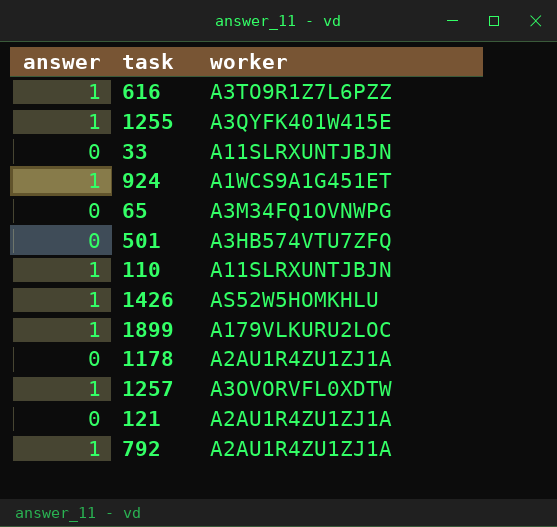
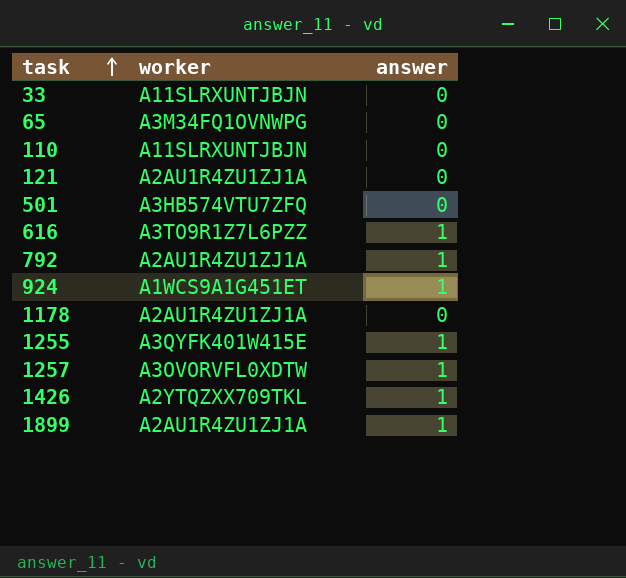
row order: none -> task ascending
column answer | position: 1 -> 3
110 | answer: 1 -> 0
1426 | worker: AS52W5HOMKHLU -> A2YTQZXX709TKL
1899 | worker: A179VLKURU2LOC -> A2AU1R4ZU1ZJ1A

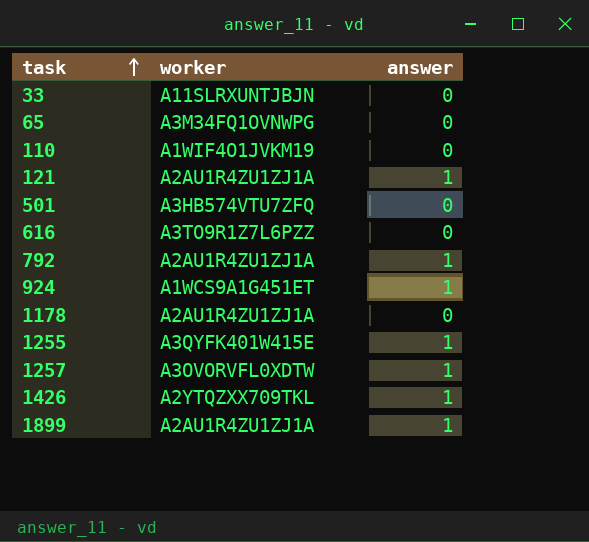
110 | worker: A11SLRXUNTJBJN -> A1WIF4O1JVKM19
121 | answer: 0 -> 1
616 | answer: 1 -> 0

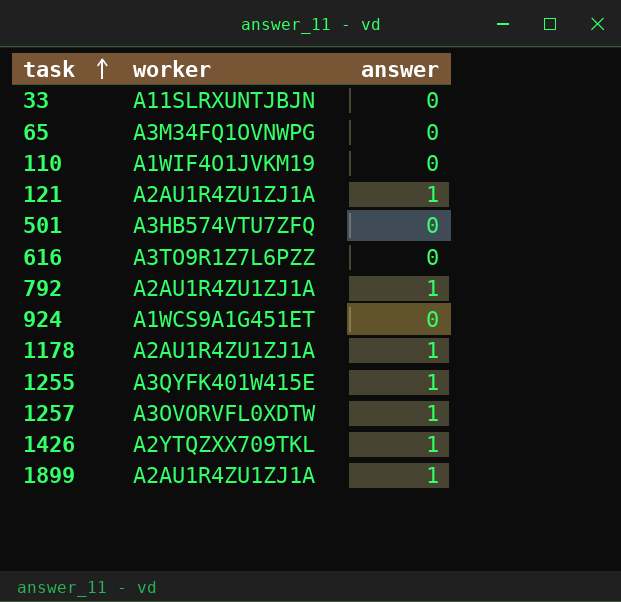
924 | answer: 1 -> 0
1178 | answer: 0 -> 1

